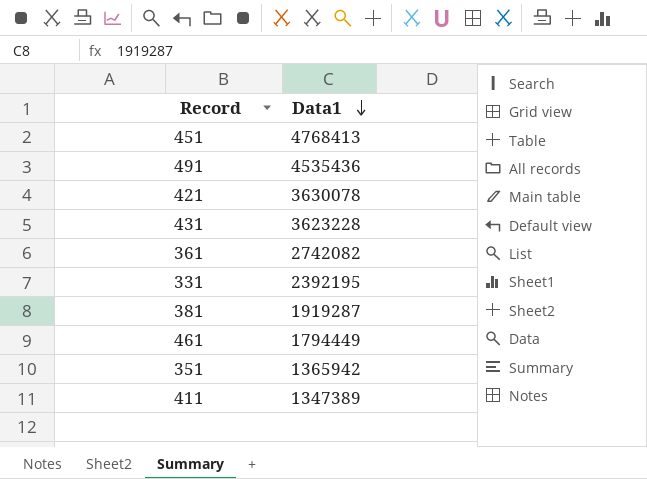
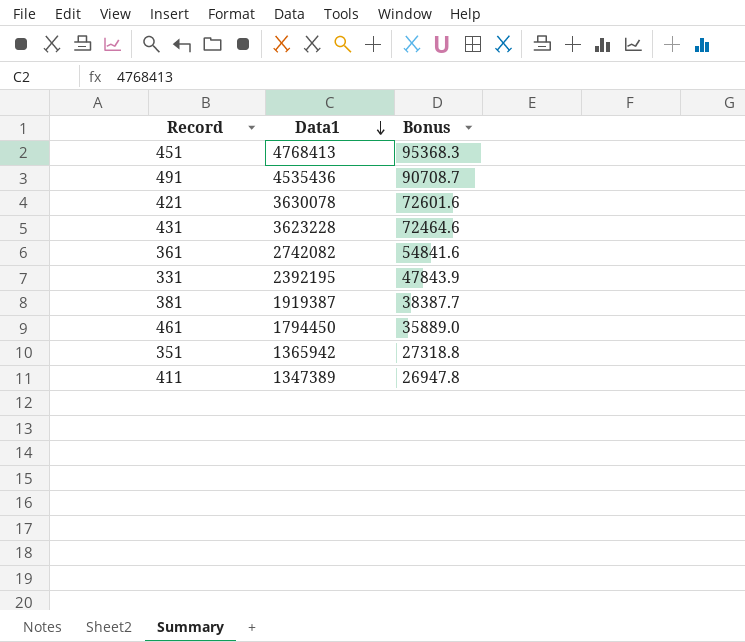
column Bonus | formula: none -> [Data1] * 0.02
381 | Data1: 1919287 -> 1919387
461 | Data1: 1794449 -> 1794450

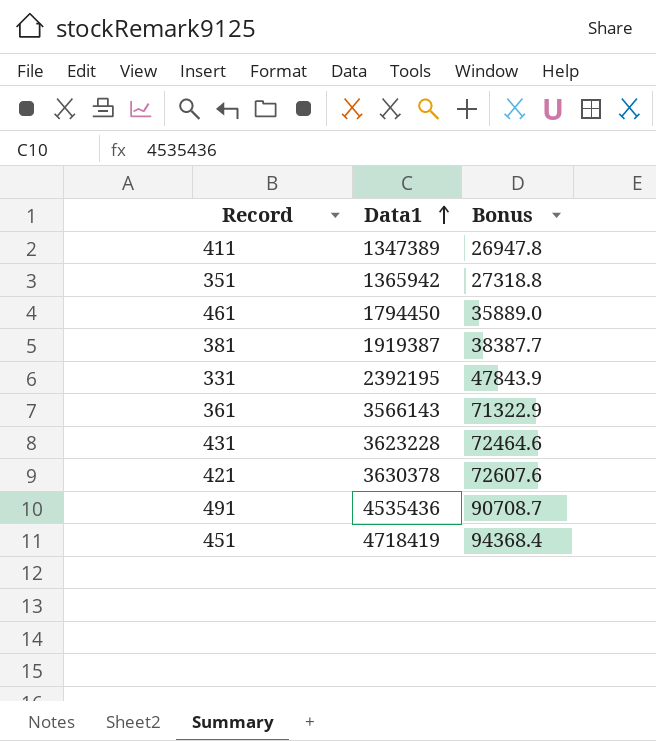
row order: Data1 descending -> Data1 ascending
361 | Data1: 2742082 -> 3566143
361 | Bonus: 54841.6 -> 71322.9
421 | Data1: 3630078 -> 3630378
421 | Bonus: 72601.6 -> 72607.6
451 | Data1: 4768413 -> 4718419
451 | Bonus: 95368.3 -> 94368.4

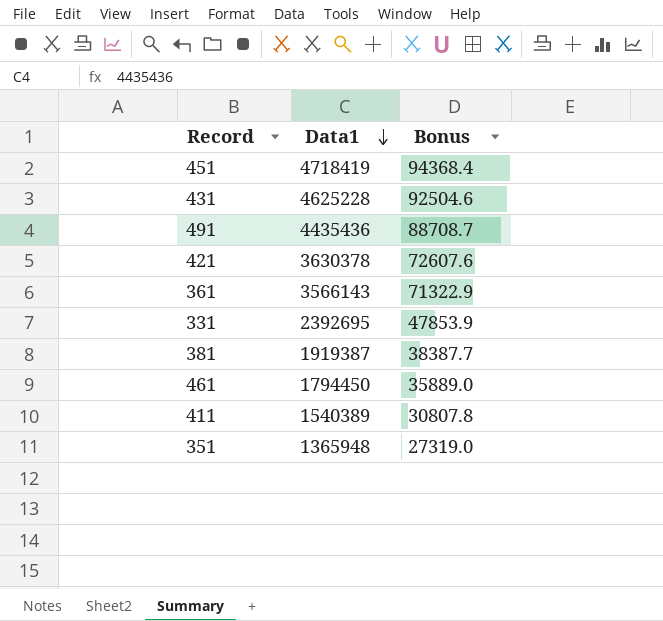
row order: Data1 ascending -> Data1 descending
431 | Data1: 3623228 -> 4625228
431 | Bonus: 72464.6 -> 92504.6
491 | Data1: 4535436 -> 4435436
491 | Bonus: 90708.7 -> 88708.7
331 | Data1: 2392195 -> 2392695
331 | Bonus: 47843.9 -> 47853.9
411 | Data1: 1347389 -> 1540389
411 | Bonus: 26947.8 -> 30807.8
351 | Data1: 1365942 -> 1365948
351 | Bonus: 27318.8 -> 27319.0

